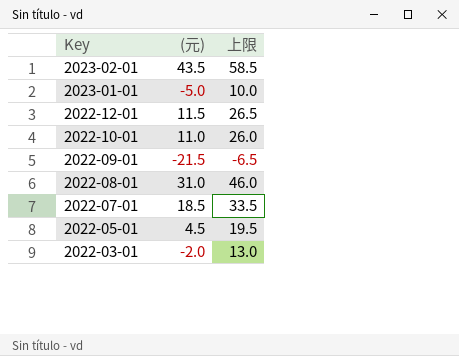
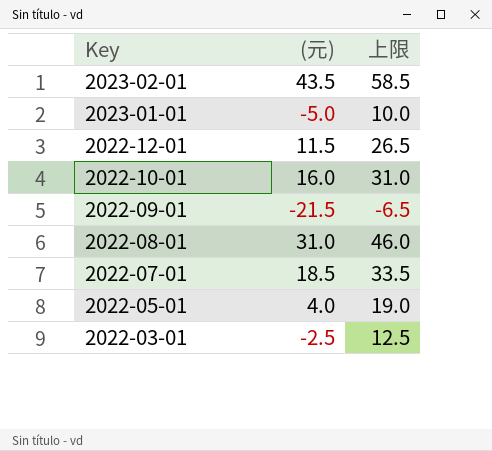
2022-10-01 | (元): 11.0 -> 16.0
2022-10-01 | 上限: 26.0 -> 31.0
2022-05-01 | (元): 4.5 -> 4.0
2022-05-01 | 上限: 19.5 -> 19.0
2022-03-01 | (元): -2.0 -> -2.5
2022-03-01 | 上限: 13.0 -> 12.5

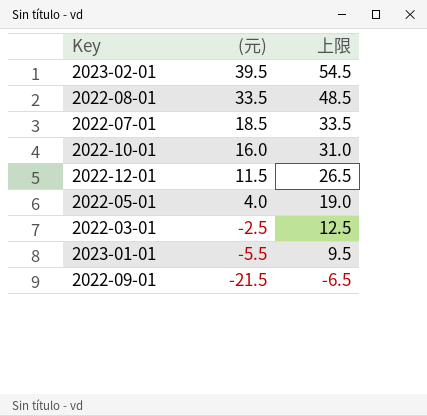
row order: Key descending -> (元) descending
2023-02-01 | (元): 43.5 -> 39.5
2023-02-01 | 上限: 58.5 -> 54.5
2022-08-01 | (元): 31.0 -> 33.5
2022-08-01 | 上限: 46.0 -> 48.5
2023-01-01 | (元): -5.0 -> -5.5
2023-01-01 | 上限: 10.0 -> 9.5

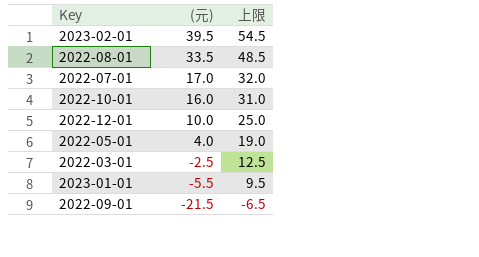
2022-07-01 | (元): 18.5 -> 17.0
2022-07-01 | 上限: 33.5 -> 32.0
2022-12-01 | (元): 11.5 -> 10.0
2022-12-01 | 上限: 26.5 -> 25.0

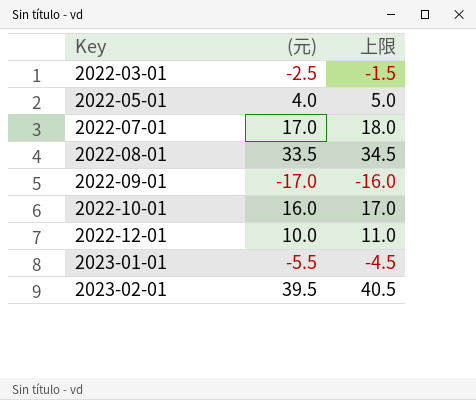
row order: (元) descending -> Key ascending
column 上限 | formula: [(元)] + 15 -> [(元)] + 1
2022-09-01 | (元): -21.5 -> -17.0

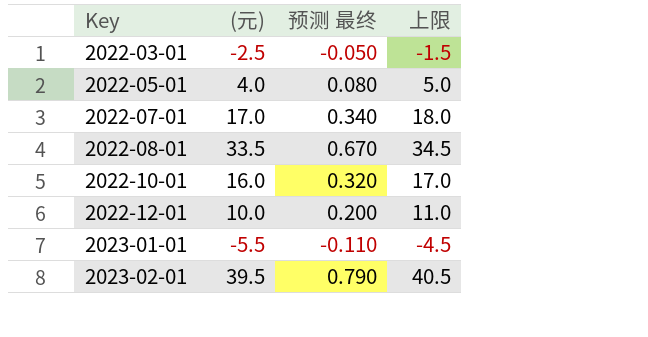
column 预测 最终 | formula: none -> [(元)] * 0.02
row 2022-09-01: -17.0 | -16.0 -> none

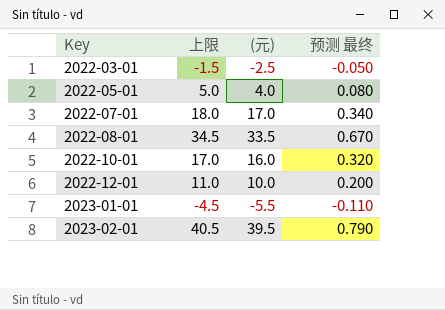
column 上限 | position: 4 -> 2

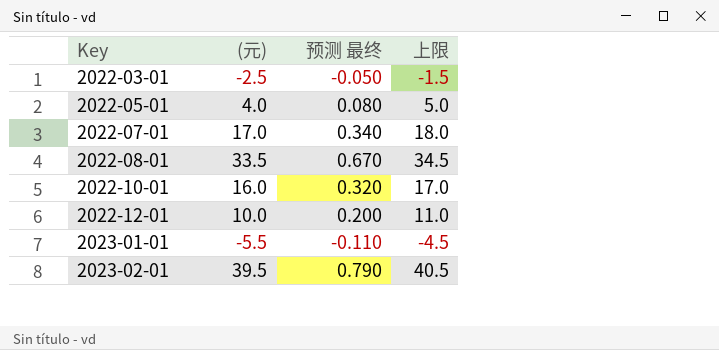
column 上限 | position: 2 -> 4

